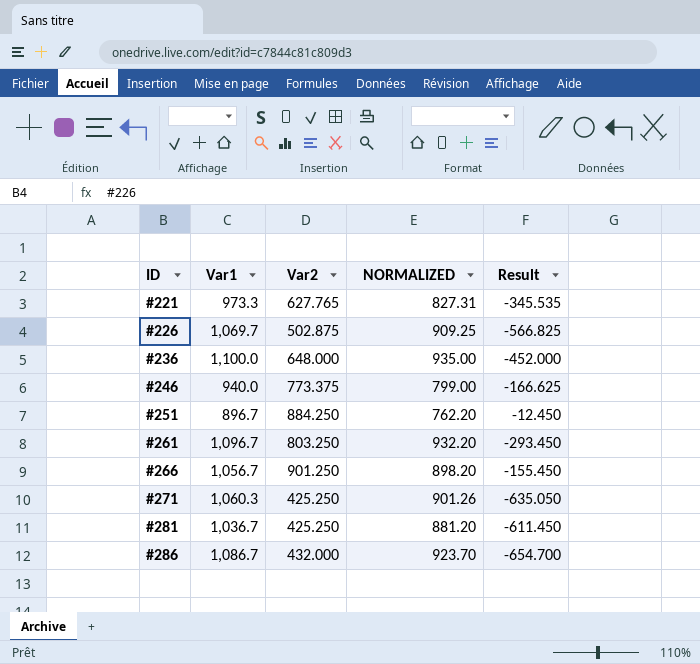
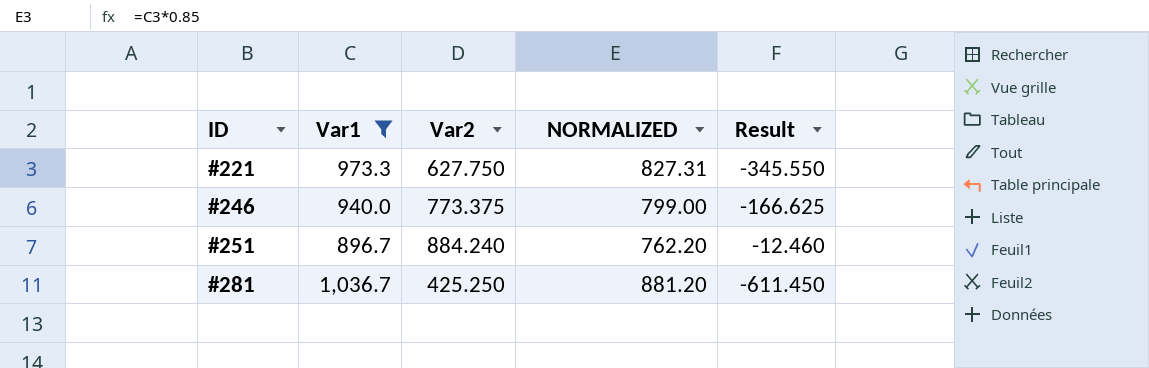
filter: none -> Var1 <= 1,036.7
#221 | Var2: 627.765 -> 627.750
#221 | Result: -345.535 -> -345.550
#251 | Var2: 884.250 -> 884.240
#251 | Result: -12.450 -> -12.460

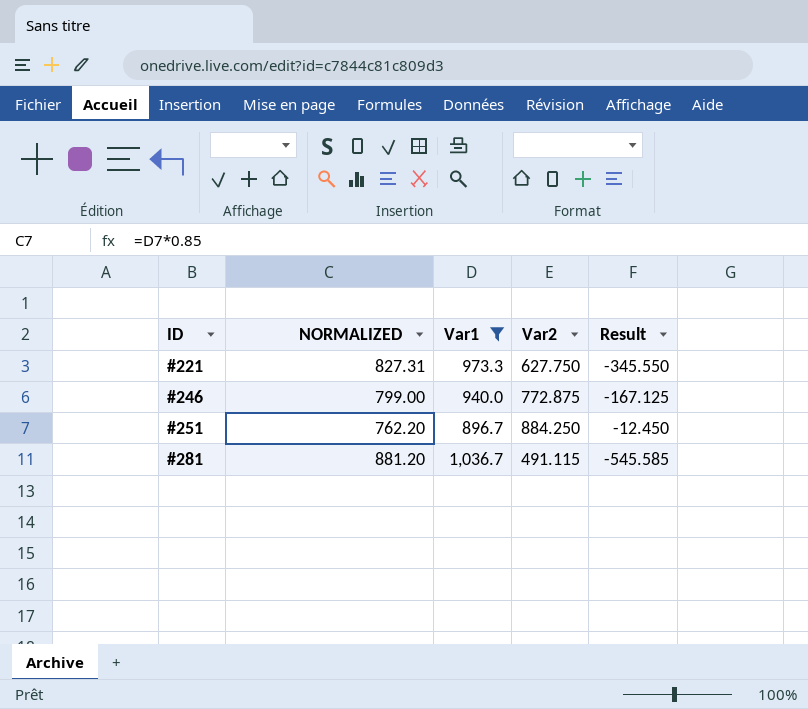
column NORMALIZED | position: 4 -> 2
#246 | Var2: 773.375 -> 772.875
#246 | Result: -166.625 -> -167.125
#251 | Var2: 884.240 -> 884.250
#251 | Result: -12.460 -> -12.450
#281 | Var2: 425.250 -> 491.115
#281 | Result: -611.450 -> -545.585

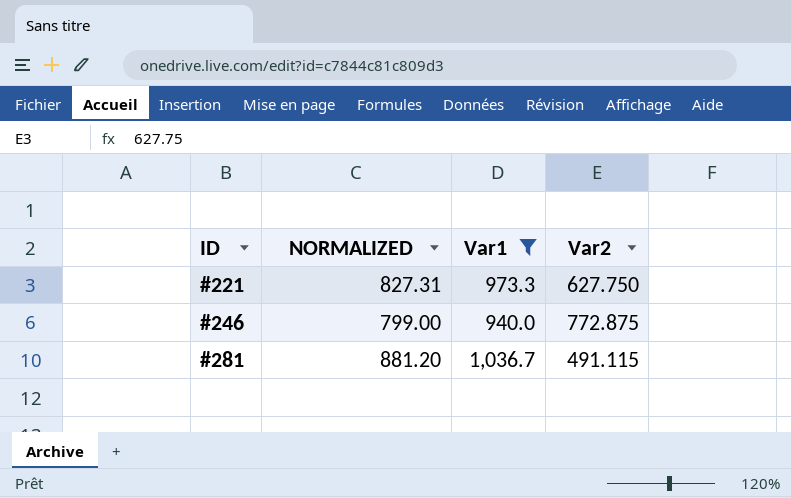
column Result | formula: [Var2] - [Var1] -> none
row #251: 762.20 | 896.7 | 884.250 | -12.450 -> none

